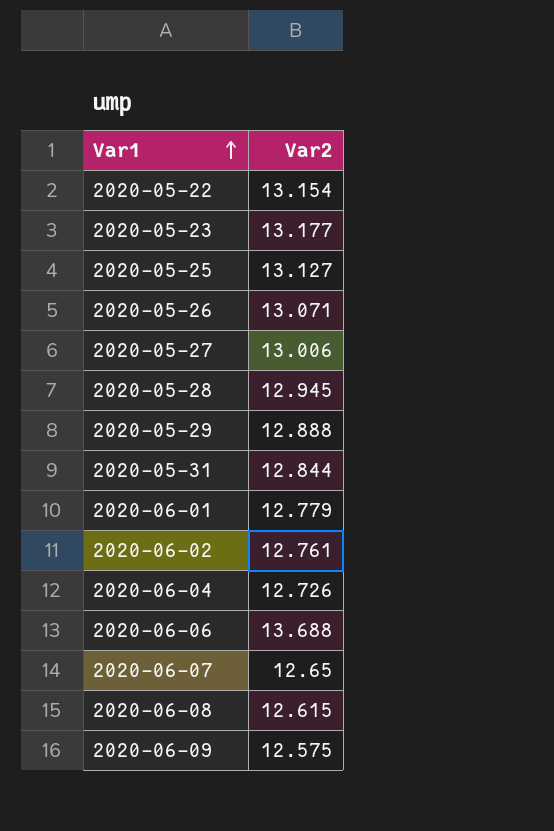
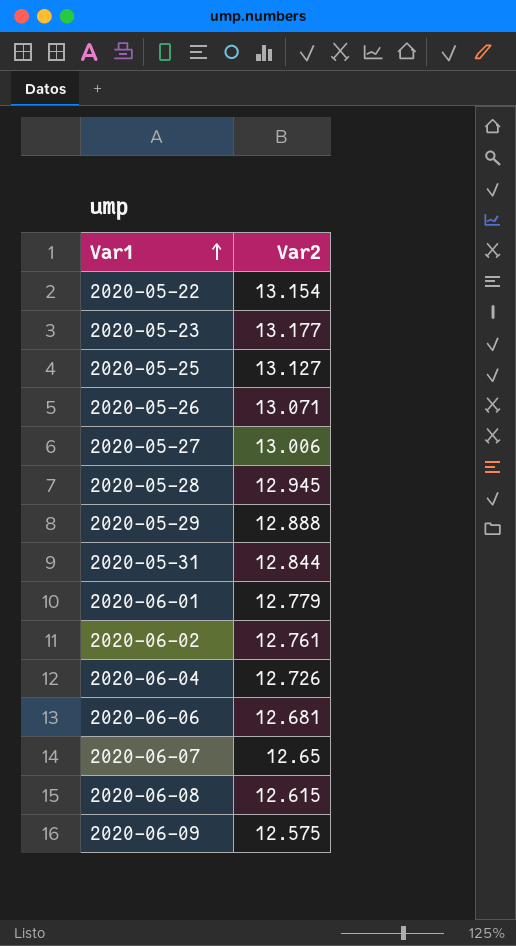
2020-06-06 | Var2: 13.688 -> 12.681

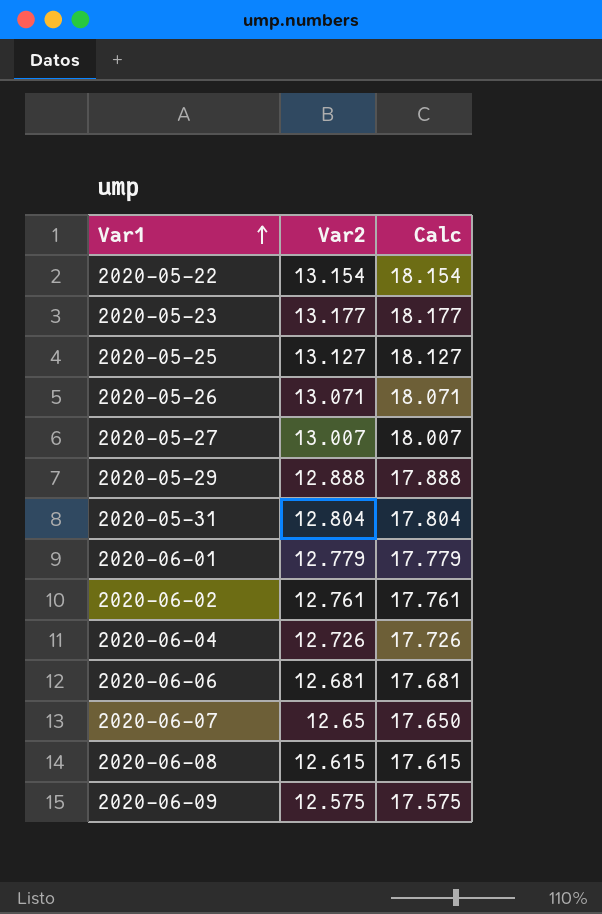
column Calc | formula: none -> [Var2] + 5
row 2020-05-28: 12.945 -> none
2020-05-27 | Var2: 13.006 -> 13.007
2020-05-31 | Var2: 12.844 -> 12.804

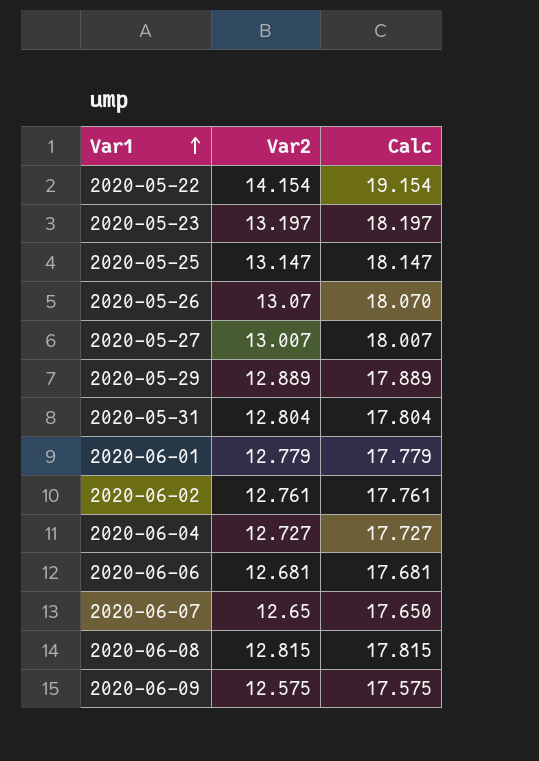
2020-05-22 | Var2: 13.154 -> 14.154
2020-05-22 | Calc: 18.154 -> 19.154
2020-05-23 | Var2: 13.177 -> 13.197
2020-05-23 | Calc: 18.177 -> 18.197
2020-05-25 | Var2: 13.127 -> 13.147
2020-05-25 | Calc: 18.127 -> 18.147
2020-05-26 | Var2: 13.071 -> 13.07
2020-05-26 | Calc: 18.071 -> 18.070
2020-05-29 | Var2: 12.888 -> 12.889
2020-05-29 | Calc: 17.888 -> 17.889
2020-06-04 | Var2: 12.726 -> 12.727
2020-06-04 | Calc: 17.726 -> 17.727
2020-06-08 | Var2: 12.615 -> 12.815
2020-06-08 | Calc: 17.615 -> 17.815

